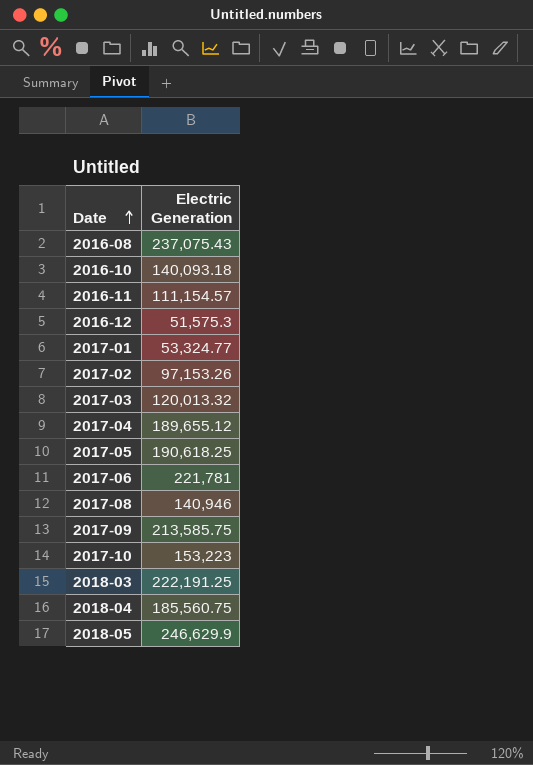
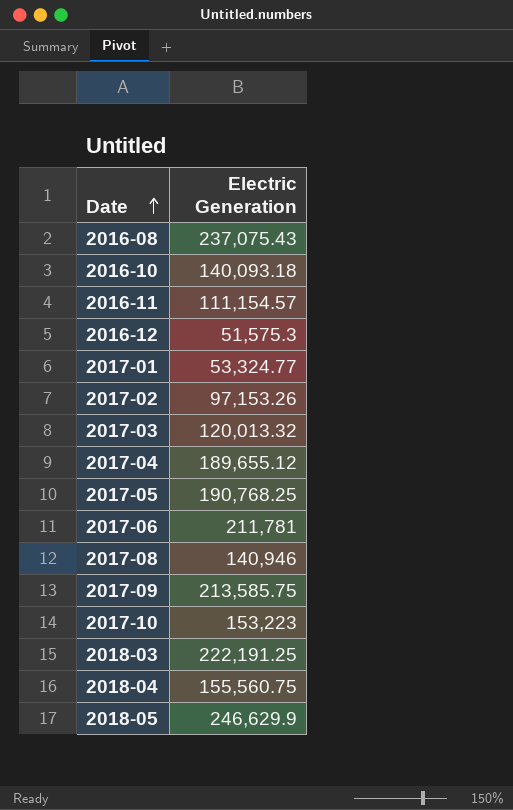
2017-05 | Electric Generation: 190,618.25 -> 190,768.25
2017-06 | Electric Generation: 221,781 -> 211,781
2018-04 | Electric Generation: 185,560.75 -> 155,560.75

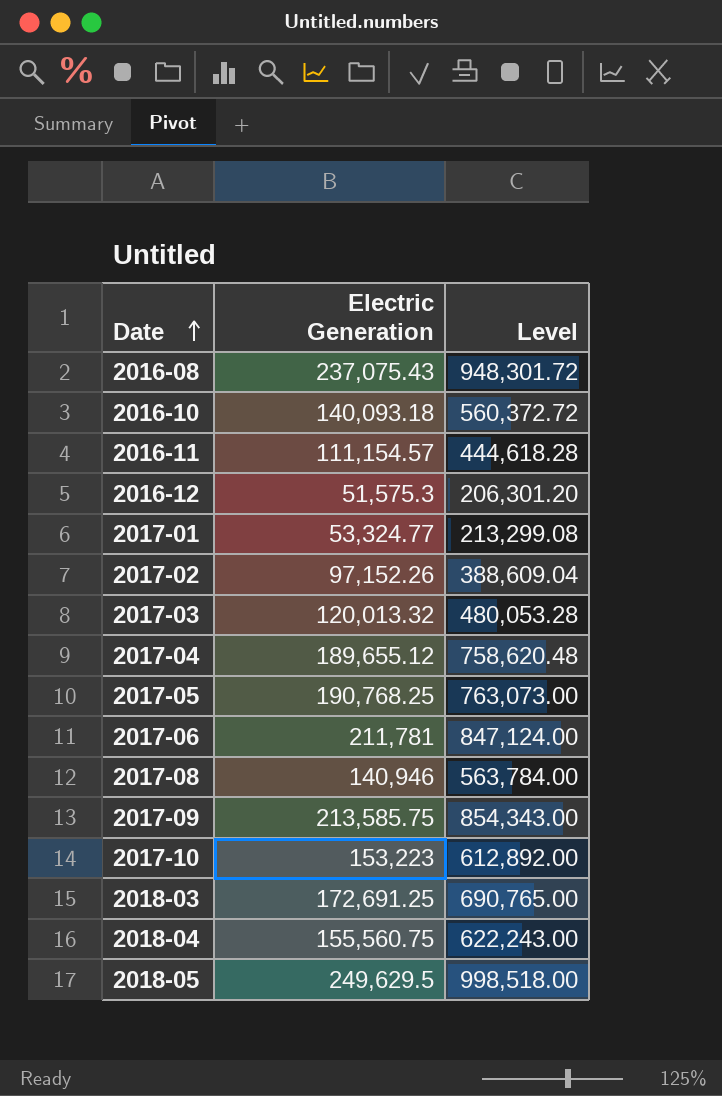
column Level | formula: none -> [Electric Generation] * 4
2017-02 | Electric Generation: 97,153.26 -> 97,152.26
2018-03 | Electric Generation: 222,191.25 -> 172,691.25
2018-05 | Electric Generation: 246,629.9 -> 249,629.5

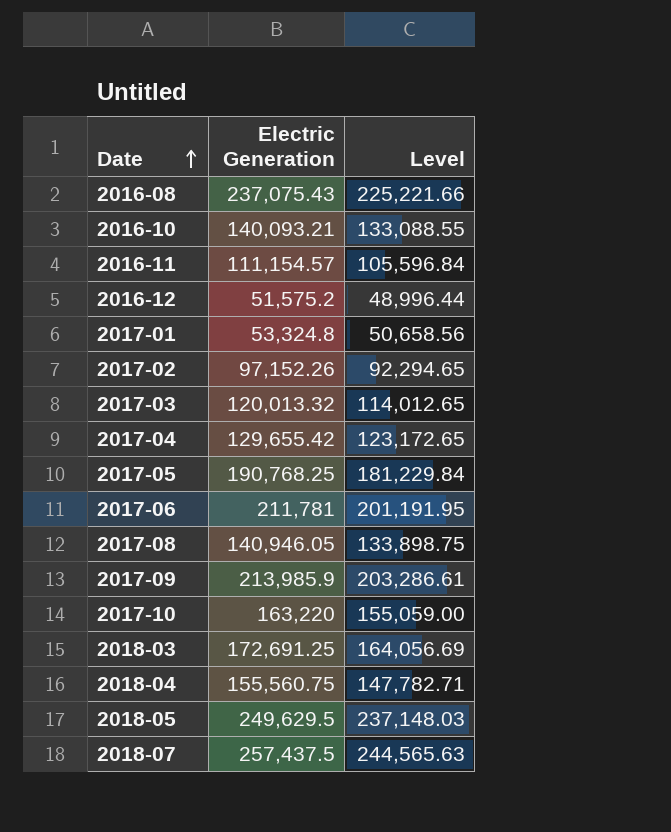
column Level | formula: [Electric Generation] * 4 -> [Electric Generation] * 0.95
2016-10 | Electric Generation: 140,093.18 -> 140,093.21
2016-12 | Electric Generation: 51,575.3 -> 51,575.2
2017-01 | Electric Generation: 53,324.77 -> 53,324.8
2017-04 | Electric Generation: 189,655.12 -> 129,655.42
2017-08 | Electric Generation: 140,946 -> 140,946.05
2017-09 | Electric Generation: 213,585.75 -> 213,985.9
2017-10 | Electric Generation: 153,223 -> 163,220
row 2018-07: none -> 257,437.5 | 244,565.63

